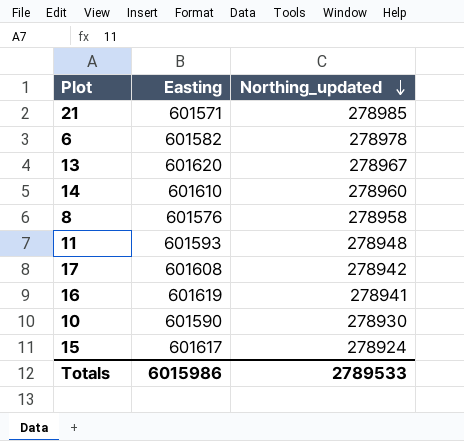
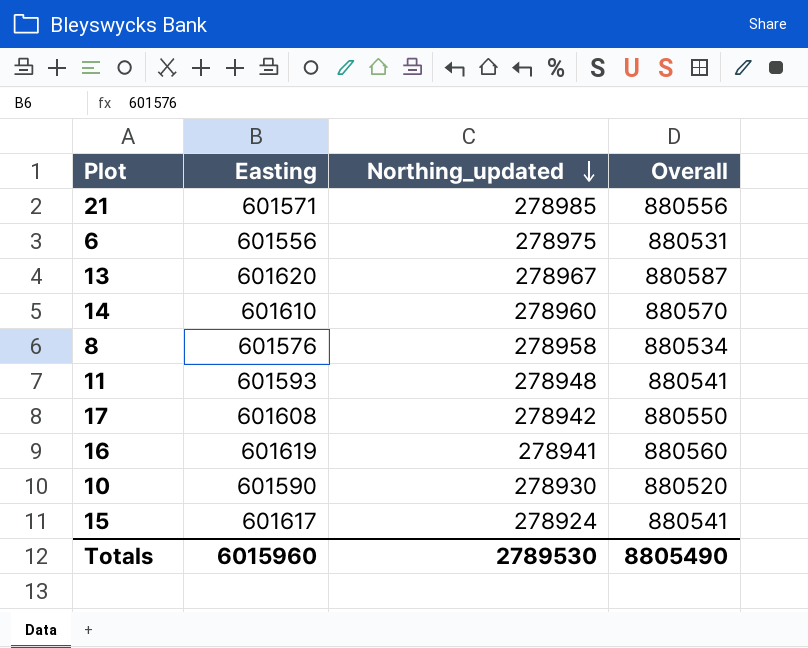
column Overall | formula: none -> [Easting] + [Northing_updated]
6 | Easting: 601582 -> 601556
6 | Northing_updated: 278978 -> 278975
Totals | Easting: 6015986 -> 6015960
Totals | Northing_updated: 2789533 -> 2789530

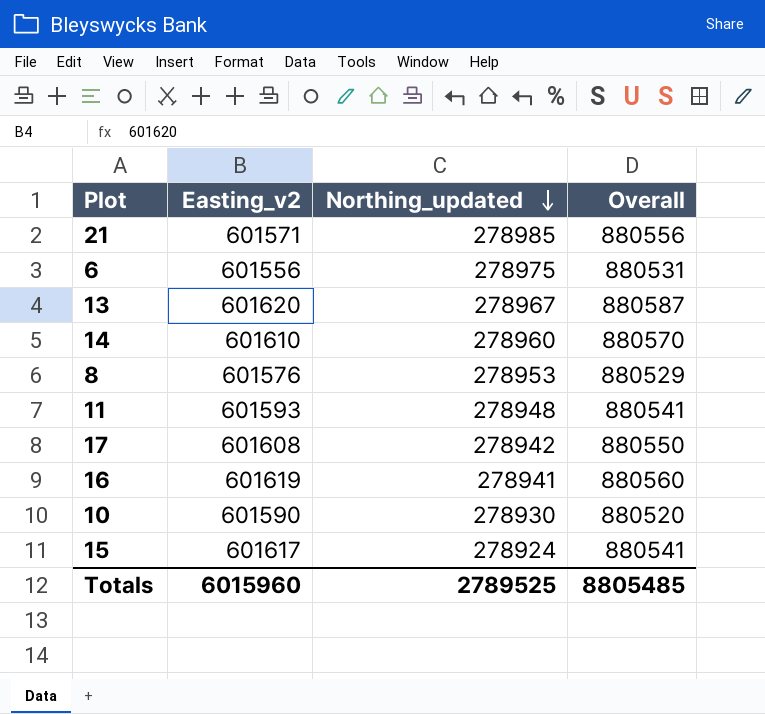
column name: Easting -> Easting_v2
8 | Northing_updated: 278958 -> 278953
8 | Overall: 880534 -> 880529
Totals | Northing_updated: 2789530 -> 2789525
Totals | Overall: 8805490 -> 8805485

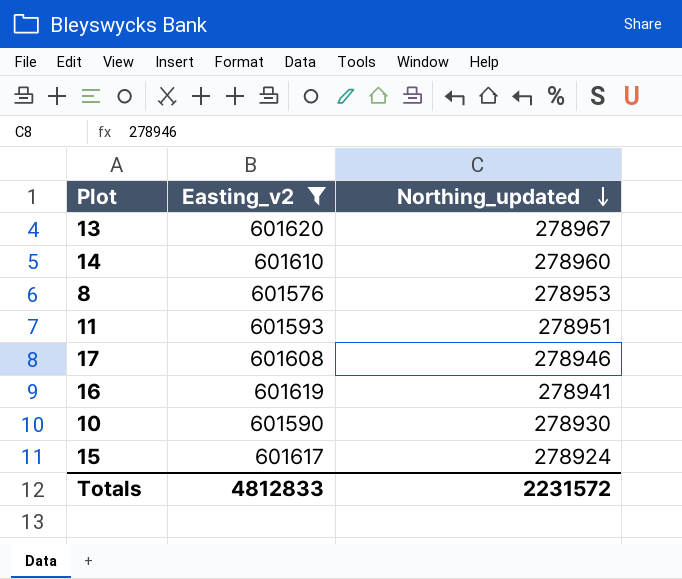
filter: none -> Easting_v2 >= 601576
column Overall | formula: [Easting_v2] + [Northing_updated] -> none
11 | Northing_updated: 278948 -> 278951
17 | Northing_updated: 278942 -> 278946
Totals | Easting_v2: 6015960 -> 4812833
Totals | Northing_updated: 2789525 -> 2231572

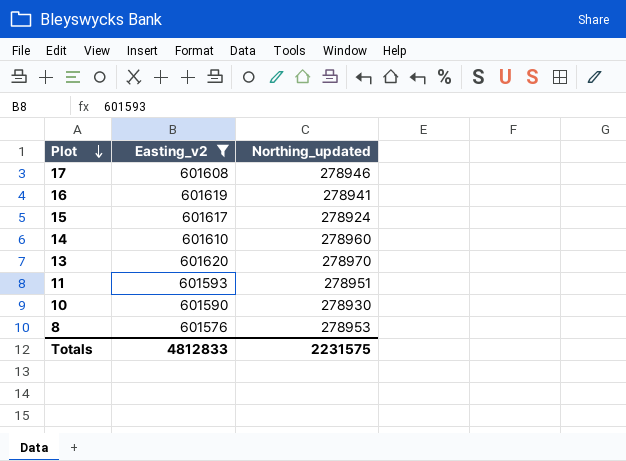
row order: Northing_updated descending -> Plot descending
13 | Northing_updated: 278967 -> 278970
Totals | Northing_updated: 2231572 -> 2231575

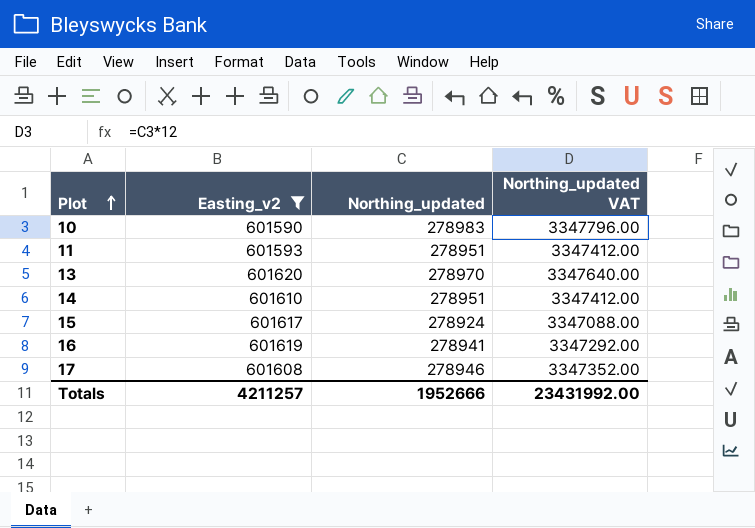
row order: Plot descending -> Plot ascending
column Northing_updated VAT | formula: none -> [Northing_updated] * 12
row 8: 601576 | 278953 -> none
10 | Northing_updated: 278930 -> 278983
14 | Northing_updated: 278960 -> 278951
Totals | Easting_v2: 4812833 -> 4211257
Totals | Northing_updated: 2231575 -> 1952666

